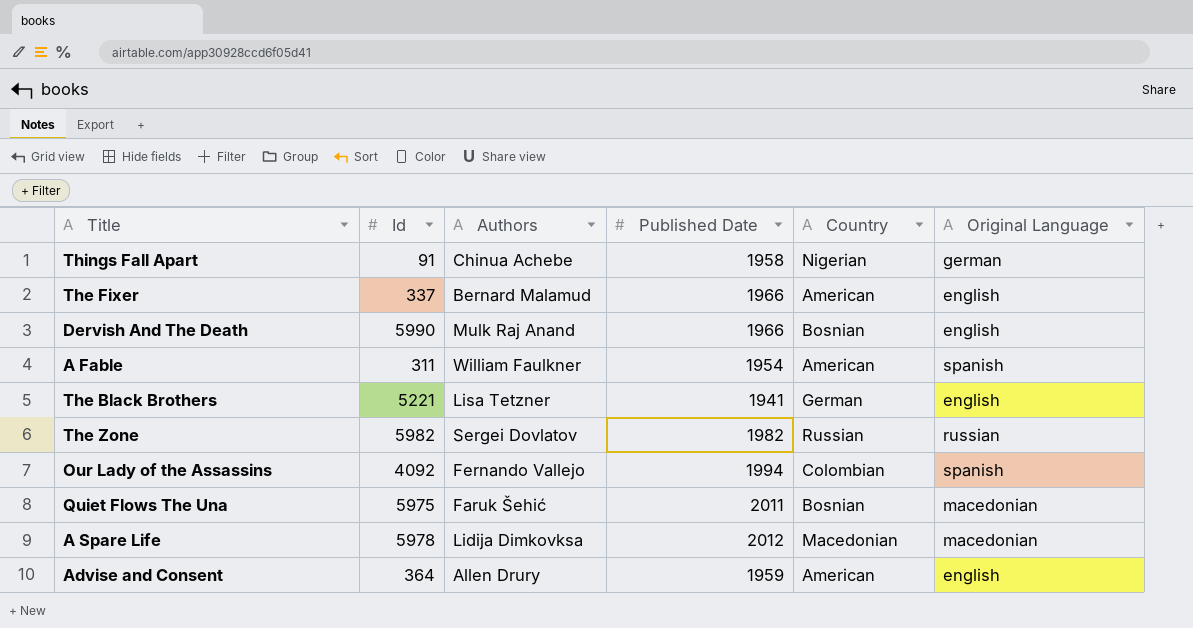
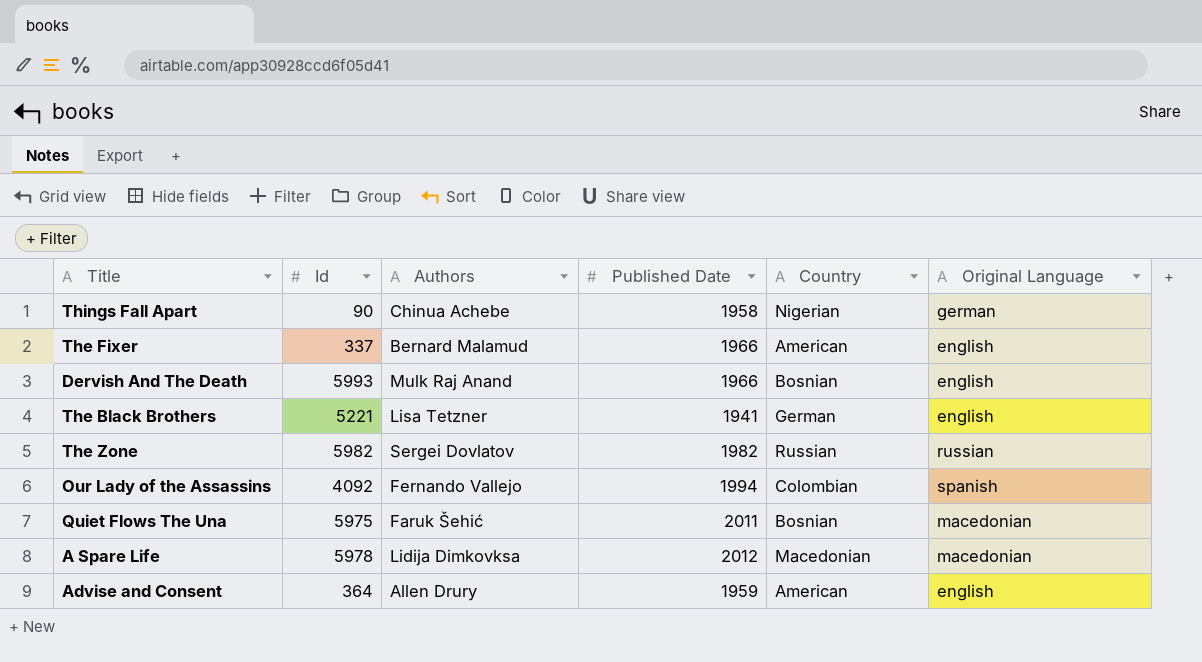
row A Fable: 311 | William Faulkner | 1954 | American | spanish -> none
Things Fall Apart | Id: 91 -> 90
Dervish And The Death | Id: 5990 -> 5993

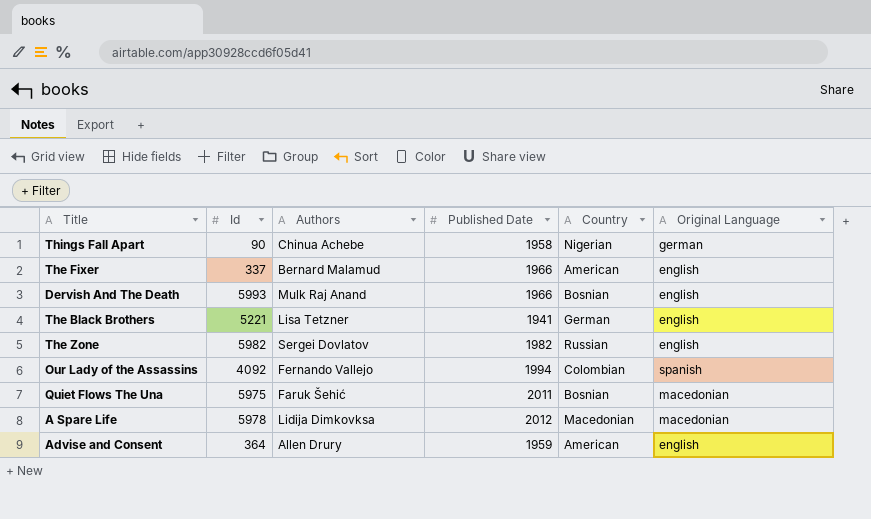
The Zone | Original Language: russian -> english

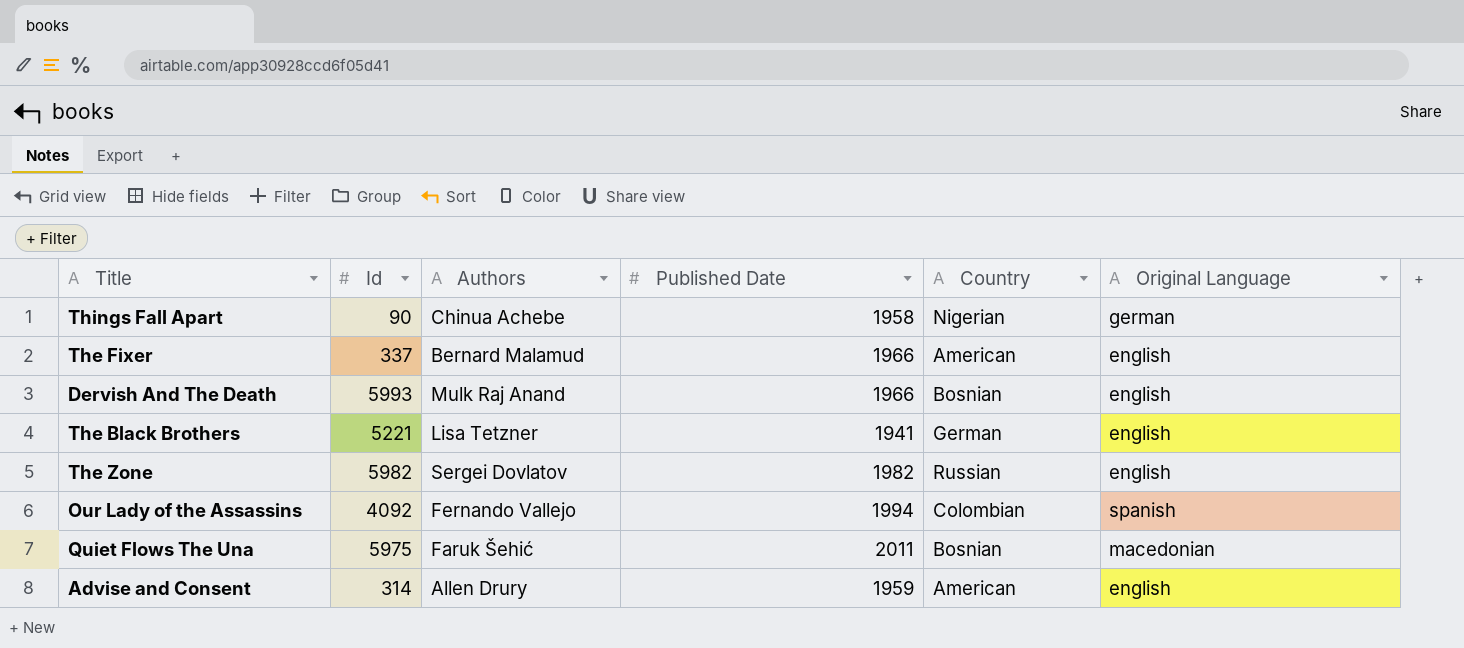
row A Spare Life: 5978 | Lidija Dimkovksa | 2012 | Macedonian | macedonian -> none
Advise and Consent | Id: 364 -> 314

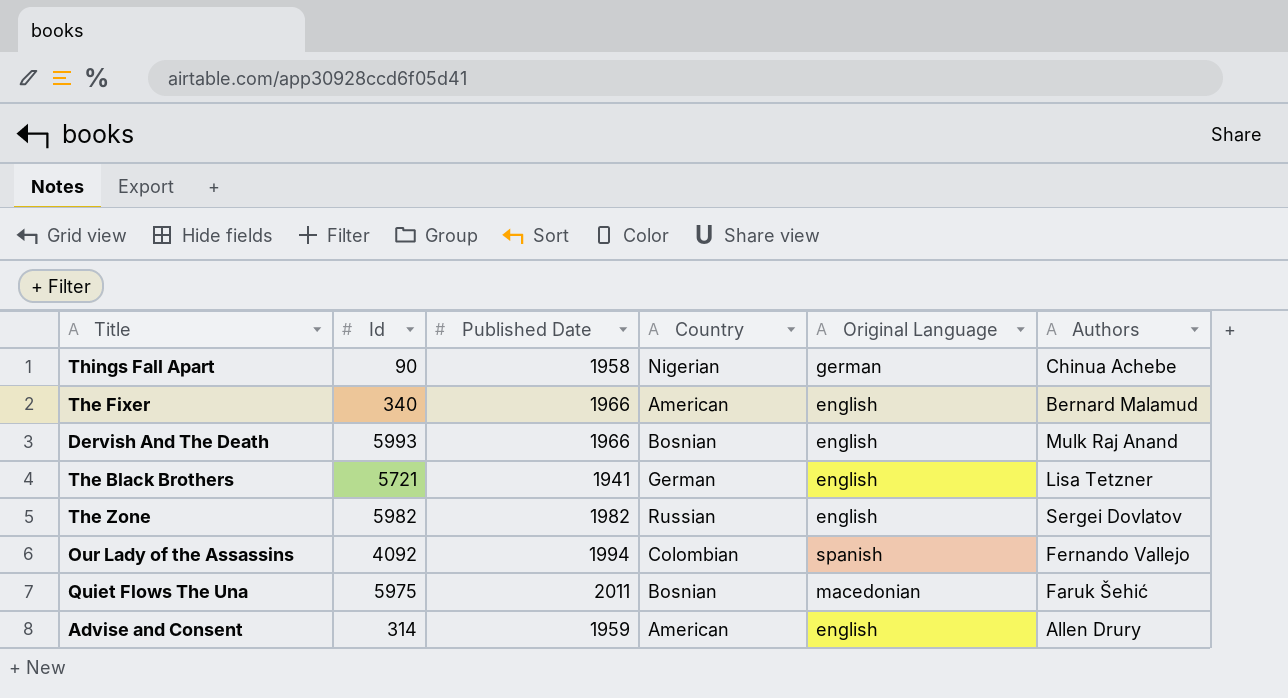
column Authors | position: 3 -> 6
The Fixer | Id: 337 -> 340
The Black Brothers | Id: 5221 -> 5721

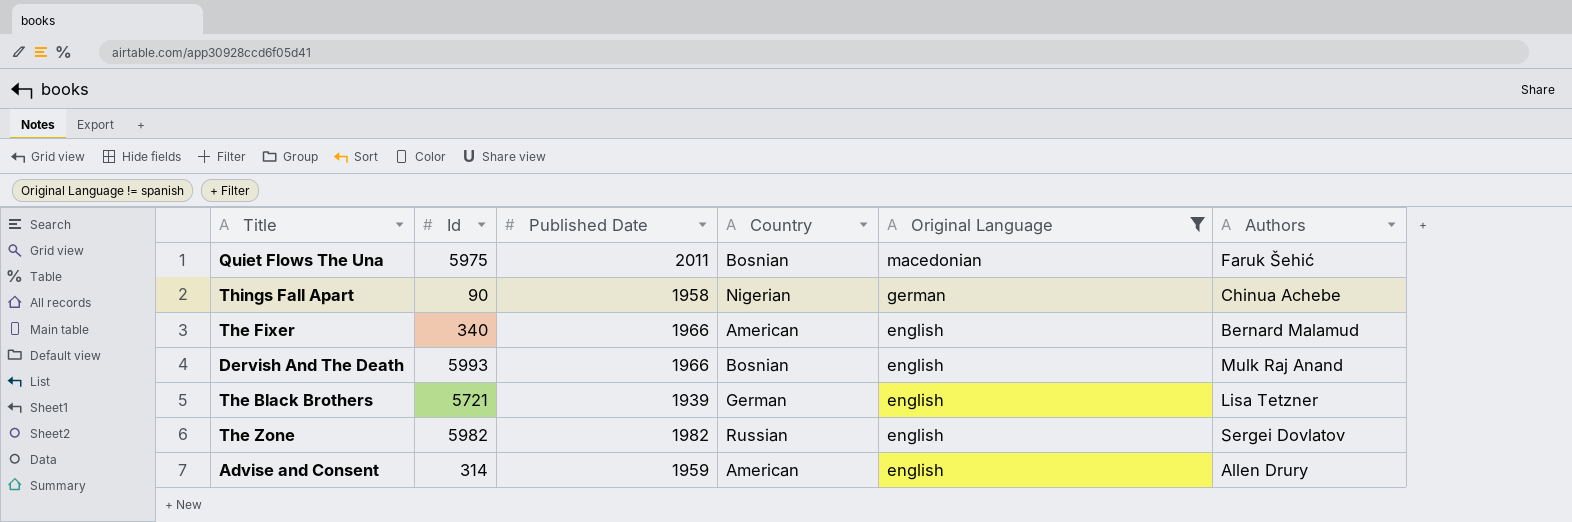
filter: none -> Original Language != spanish
row order: none -> Original Language descending
The Black Brothers | Published Date: 1941 -> 1939

